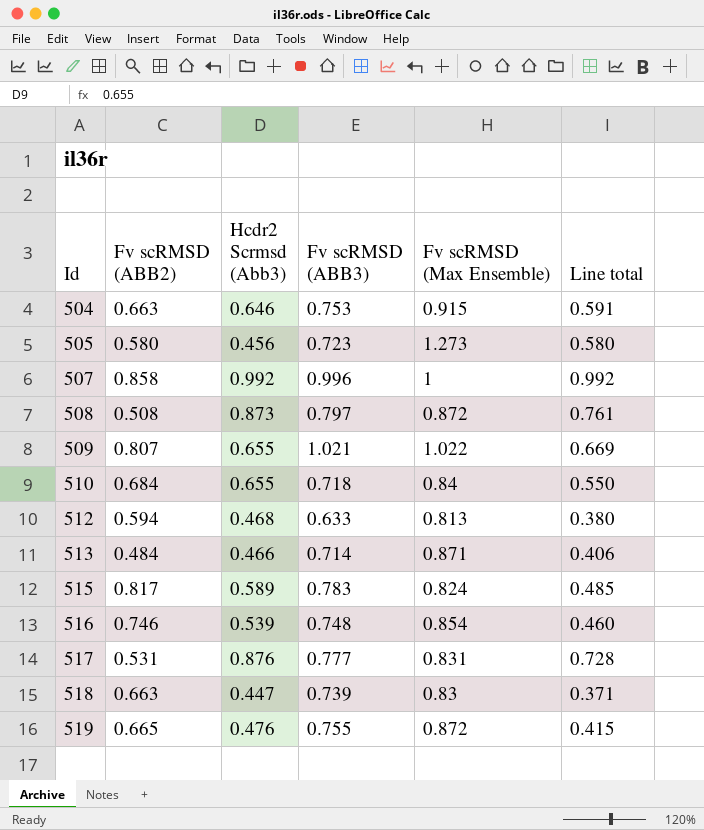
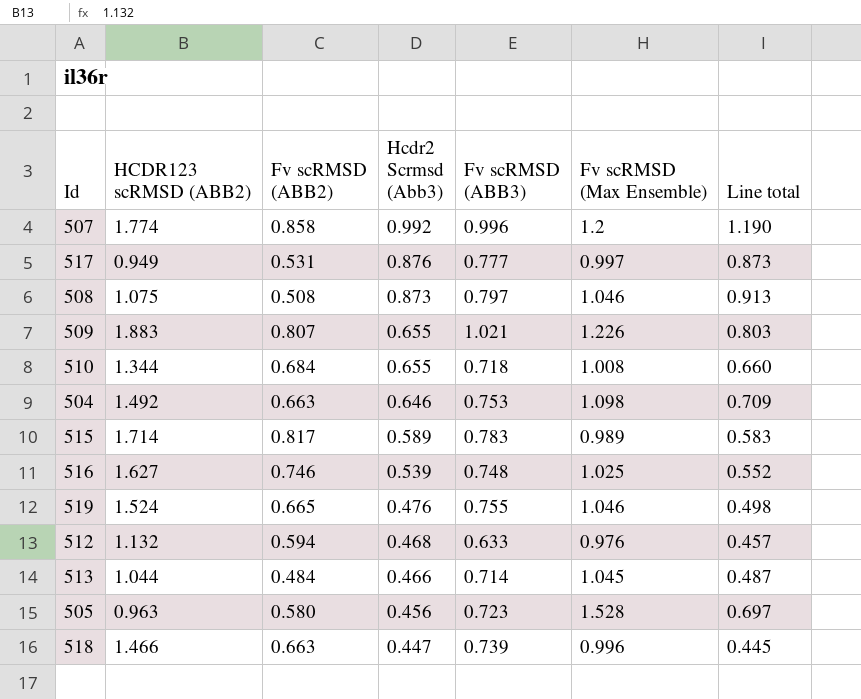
row order: Id ascending -> Hcdr2 Scrmsd (Abb3) descending
column HCDR123 scRMSD (ABB2) | position: none -> 2
507 | Fv scRMSD (Max Ensemble): 1 -> 1.2
507 | Line total: 0.992 -> 1.190
517 | Fv scRMSD (Max Ensemble): 0.831 -> 0.997
517 | Line total: 0.728 -> 0.873
508 | Fv scRMSD (Max Ensemble): 0.872 -> 1.046
508 | Line total: 0.761 -> 0.913
509 | Fv scRMSD (Max Ensemble): 1.022 -> 1.226
509 | Line total: 0.669 -> 0.803
510 | Fv scRMSD (Max Ensemble): 0.84 -> 1.008
510 | Line total: 0.550 -> 0.660
504 | Fv scRMSD (Max Ensemble): 0.915 -> 1.098
504 | Line total: 0.591 -> 0.709
515 | Fv scRMSD (Max Ensemble): 0.824 -> 0.989
515 | Line total: 0.485 -> 0.583
516 | Fv scRMSD (Max Ensemble): 0.854 -> 1.025
516 | Line total: 0.460 -> 0.552
519 | Fv scRMSD (Max Ensemble): 0.872 -> 1.046
519 | Line total: 0.415 -> 0.498
512 | Fv scRMSD (Max Ensemble): 0.813 -> 0.976
512 | Line total: 0.380 -> 0.457
513 | Fv scRMSD (Max Ensemble): 0.871 -> 1.045
513 | Line total: 0.406 -> 0.487
505 | Fv scRMSD (Max Ensemble): 1.273 -> 1.528
505 | Line total: 0.580 -> 0.697
518 | Fv scRMSD (Max Ensemble): 0.83 -> 0.996
518 | Line total: 0.371 -> 0.445

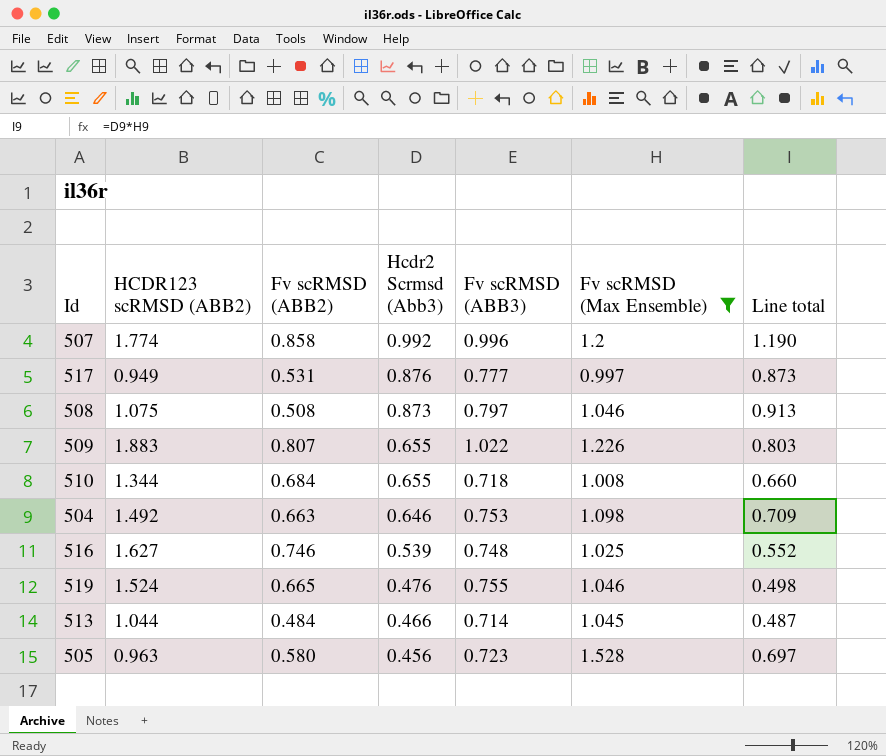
filter: none -> Fv scRMSD (Max Ensemble) >= 0.997
509 | Fv scRMSD (ABB3): 1.021 -> 1.022

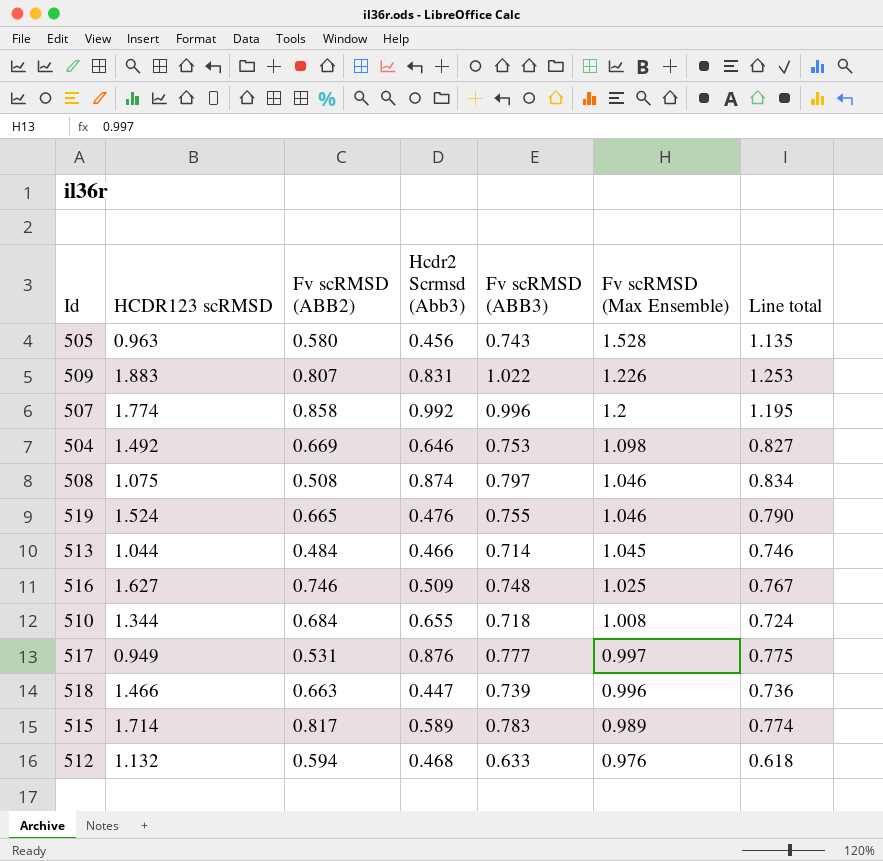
filter: Fv scRMSD (Max Ensemble) >= 0.997 -> none
row order: Hcdr2 Scrmsd (Abb3) descending -> Fv scRMSD (Max Ensemble) descending
column name: HCDR123 scRMSD (ABB2) -> HCDR123 scRMSD
column Line total | formula: [Hcdr2 Scrmsd (Abb3)] * [Fv scRMSD (Max Ensemble)] -> [Fv scRMSD (ABB3)] * [Fv scRMSD (Max Ensemble)]
505 | Fv scRMSD (ABB3): 0.723 -> 0.743
509 | Hcdr2 Scrmsd (Abb3): 0.655 -> 0.831
504 | Fv scRMSD (ABB2): 0.663 -> 0.669
508 | Hcdr2 Scrmsd (Abb3): 0.873 -> 0.874
516 | Hcdr2 Scrmsd (Abb3): 0.539 -> 0.509

